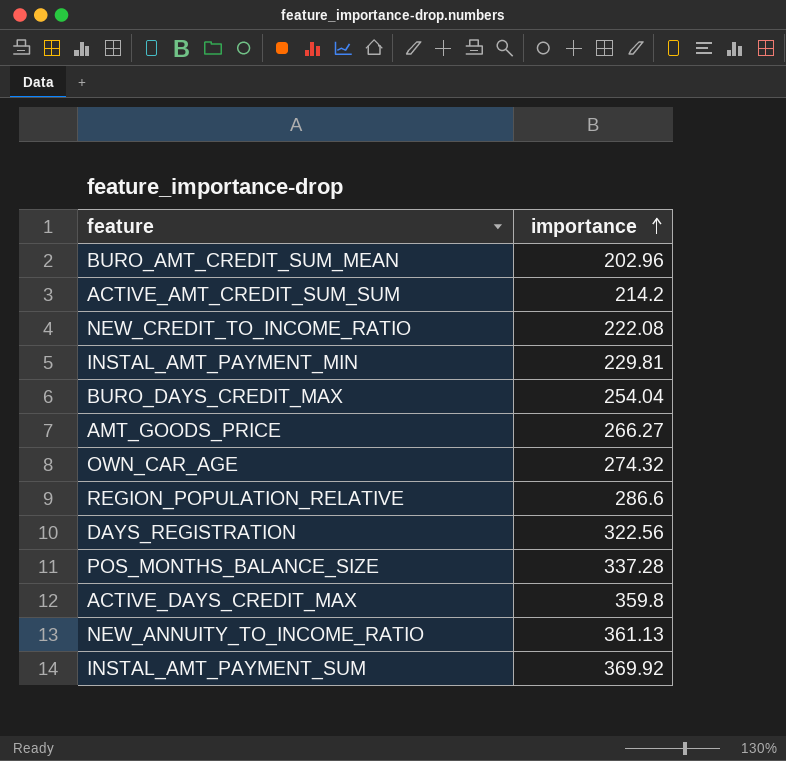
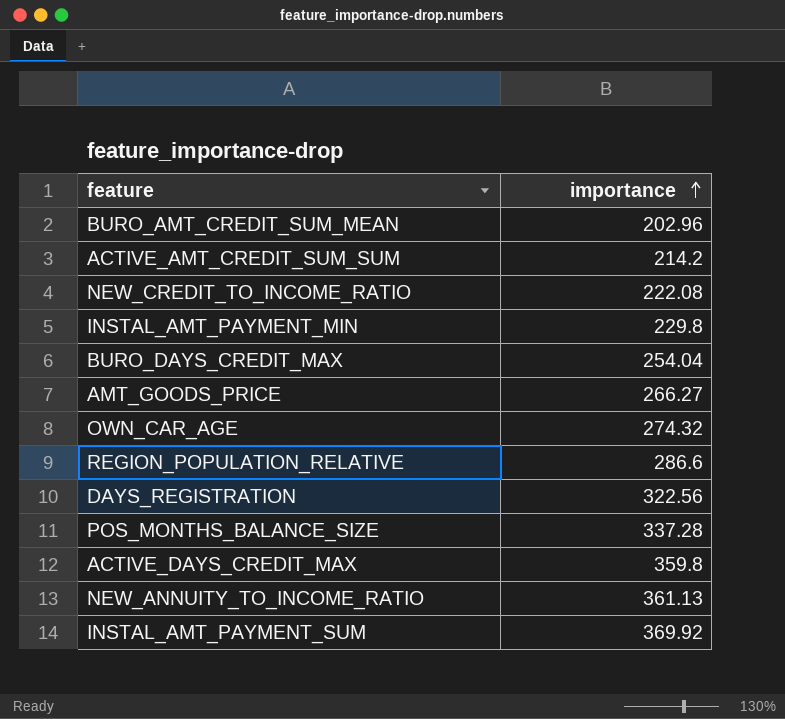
INSTAL_AMT_PAYMENT_MIN | importance: 229.81 -> 229.8

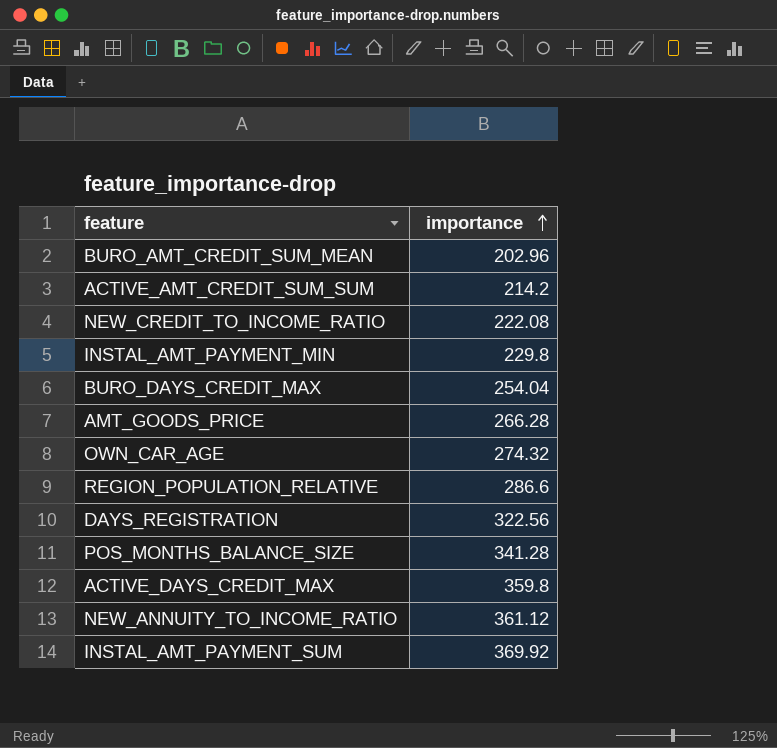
AMT_GOODS_PRICE | importance: 266.27 -> 266.28
POS_MONTHS_BALANCE_SIZE | importance: 337.28 -> 341.28
NEW_ANNUITY_TO_INCOME_RATIO | importance: 361.13 -> 361.12

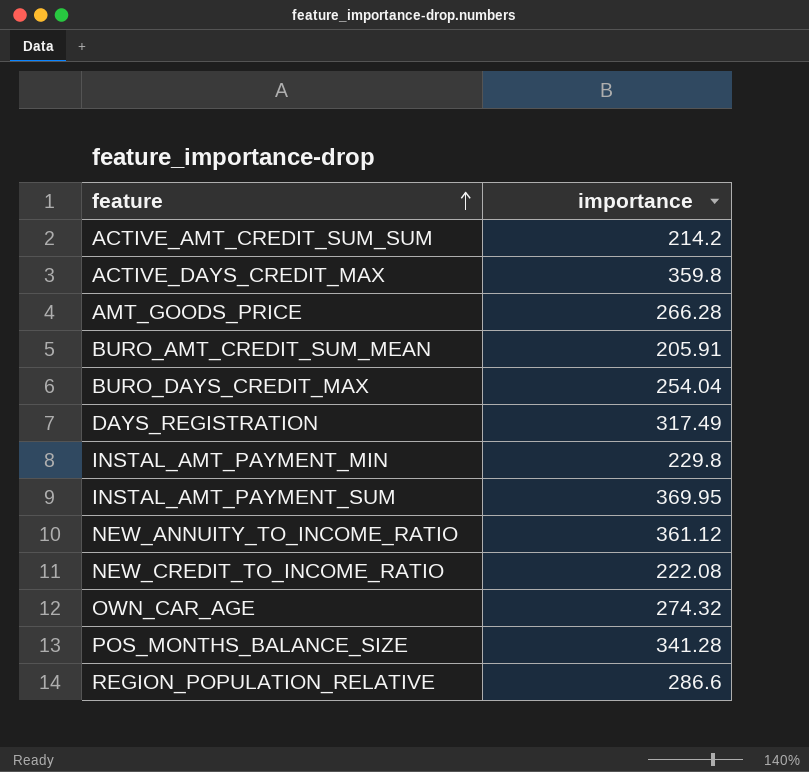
row order: importance ascending -> feature ascending
BURO_AMT_CREDIT_SUM_MEAN | importance: 202.96 -> 205.91
DAYS_REGISTRATION | importance: 322.56 -> 317.49
INSTAL_AMT_PAYMENT_SUM | importance: 369.92 -> 369.95

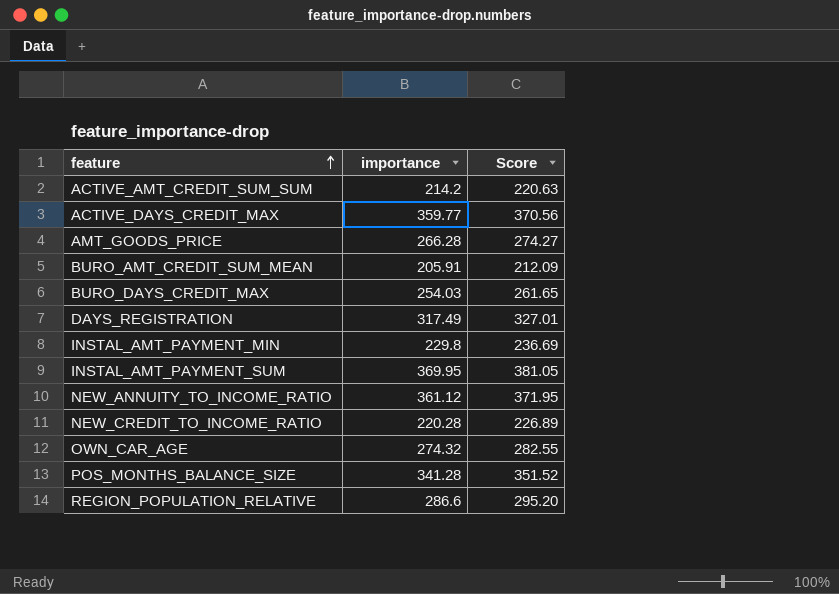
column Score | formula: none -> [importance] * 1.03
ACTIVE_DAYS_CREDIT_MAX | importance: 359.8 -> 359.77
BURO_DAYS_CREDIT_MAX | importance: 254.04 -> 254.03
NEW_CREDIT_TO_INCOME_RATIO | importance: 222.08 -> 220.28

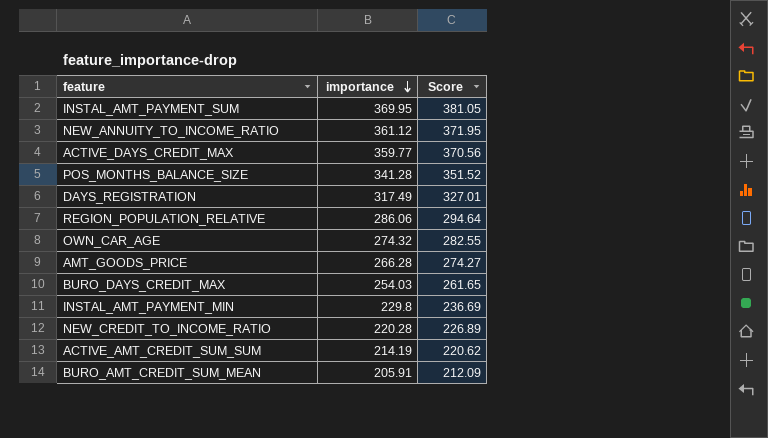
row order: feature ascending -> importance descending
REGION_POPULATION_RELATIVE | importance: 286.6 -> 286.06
REGION_POPULATION_RELATIVE | Score: 295.20 -> 294.64
ACTIVE_AMT_CREDIT_SUM_SUM | importance: 214.2 -> 214.19
ACTIVE_AMT_CREDIT_SUM_SUM | Score: 220.63 -> 220.62

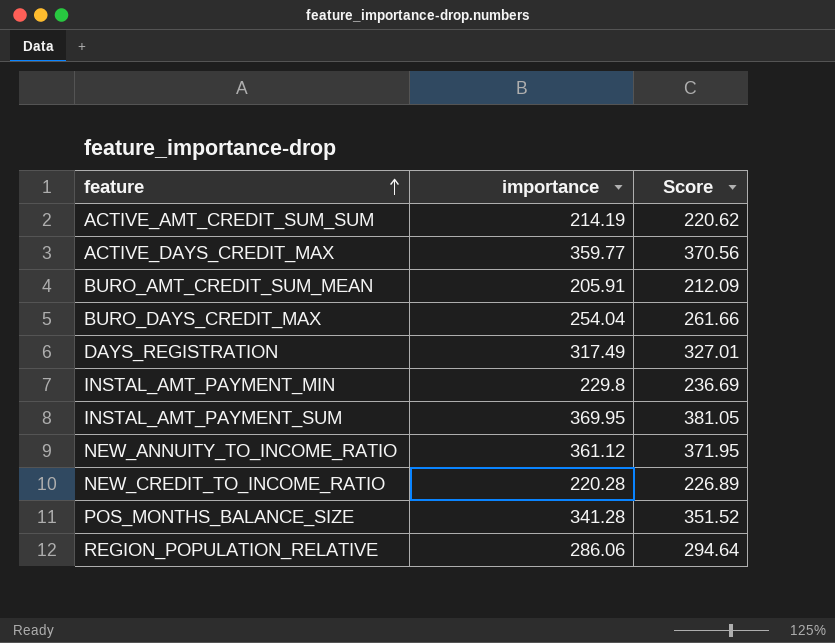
row order: importance descending -> feature ascending
row OWN_CAR_AGE: 274.32 | 282.55 -> none
row AMT_GOODS_PRICE: 266.28 | 274.27 -> none
BURO_DAYS_CREDIT_MAX | importance: 254.03 -> 254.04
BURO_DAYS_CREDIT_MAX | Score: 261.65 -> 261.66

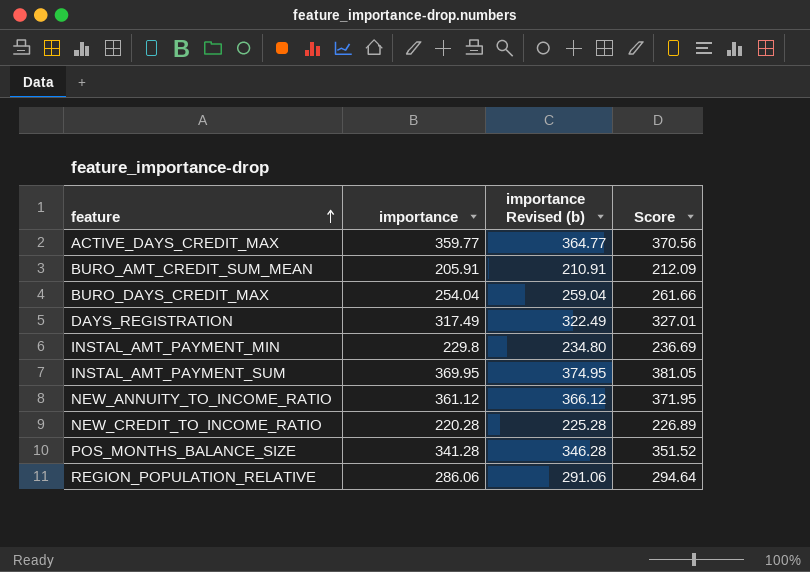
column importance Revised (b) | formula: none -> [importance] + 5
row ACTIVE_AMT_CREDIT_SUM_SUM: 214.19 | 220.62 -> none

